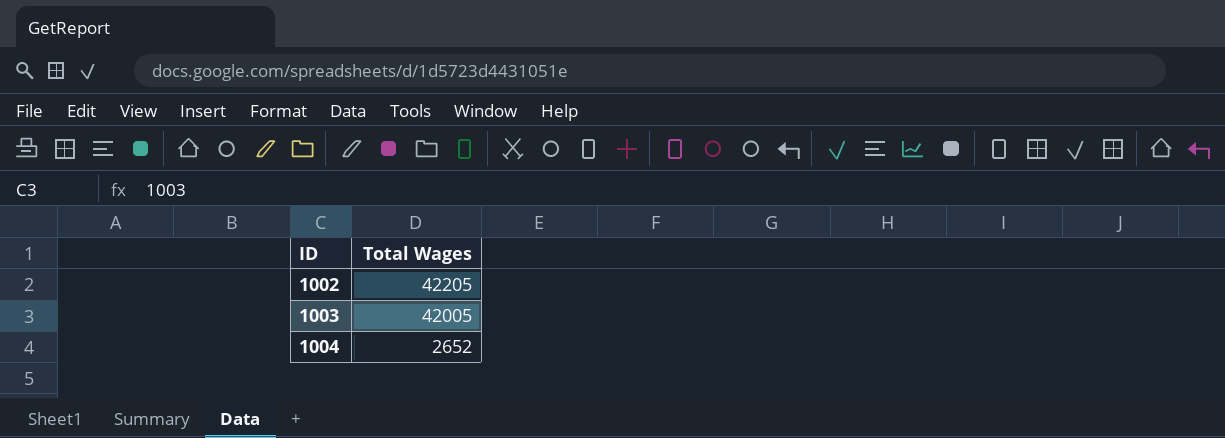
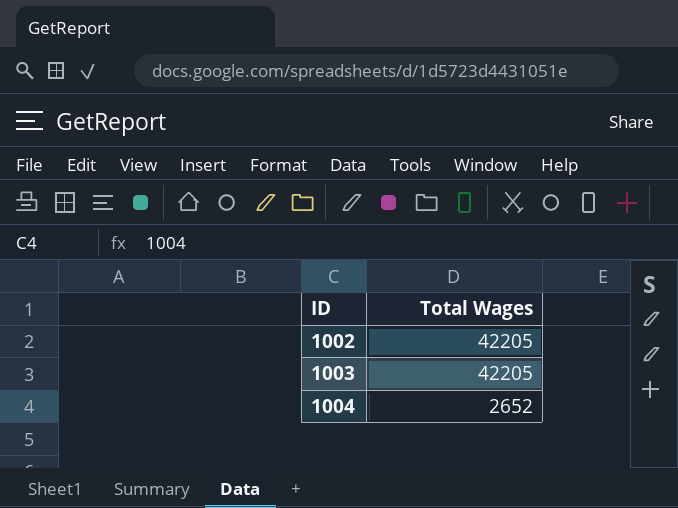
1003 | Total Wages: 42005 -> 42205

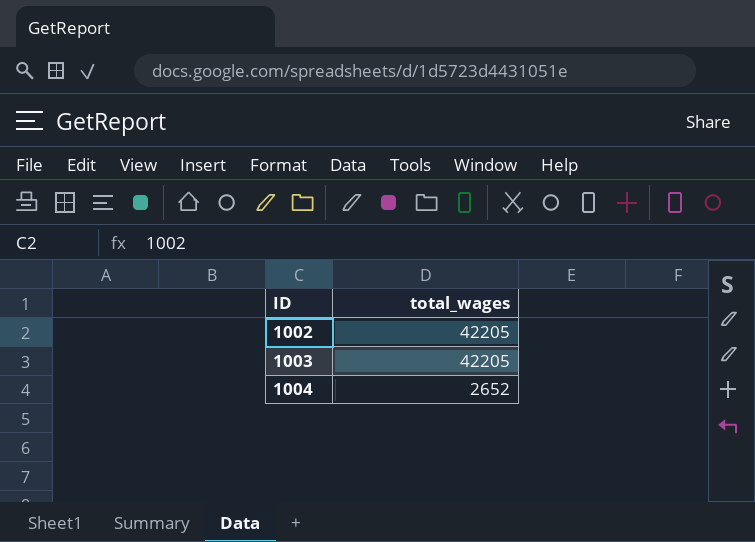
column name: Total Wages -> total_wages

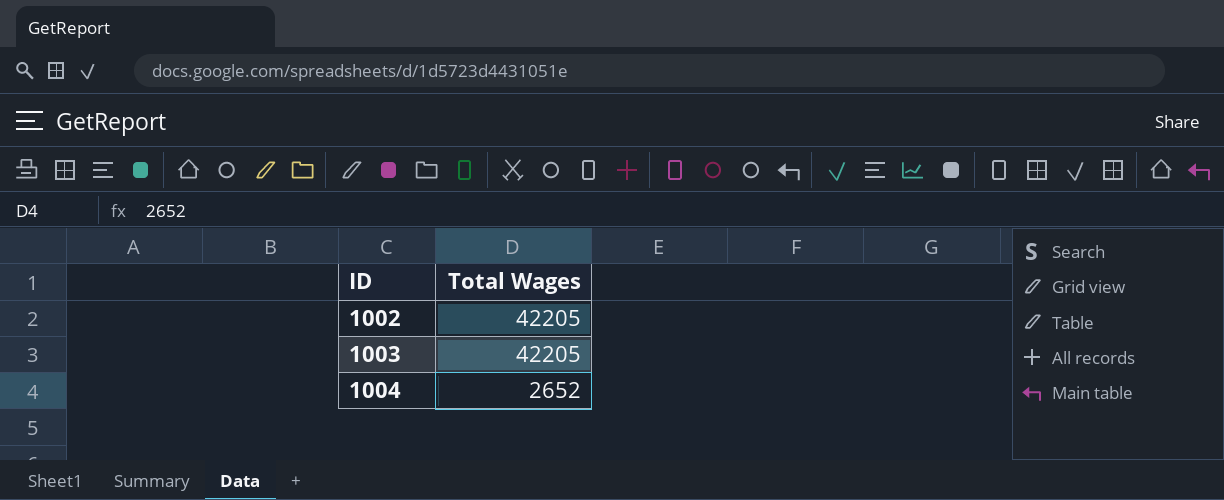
column name: total_wages -> Total Wages

